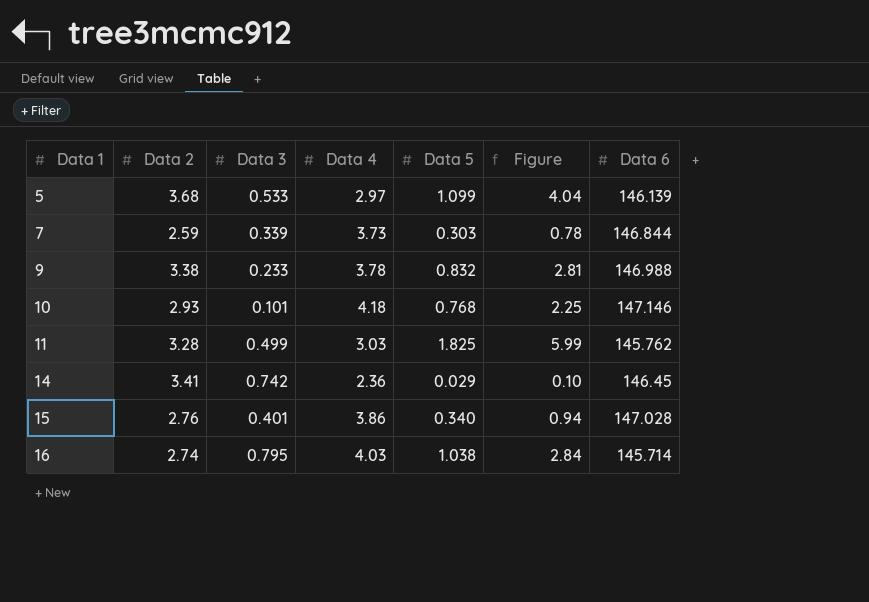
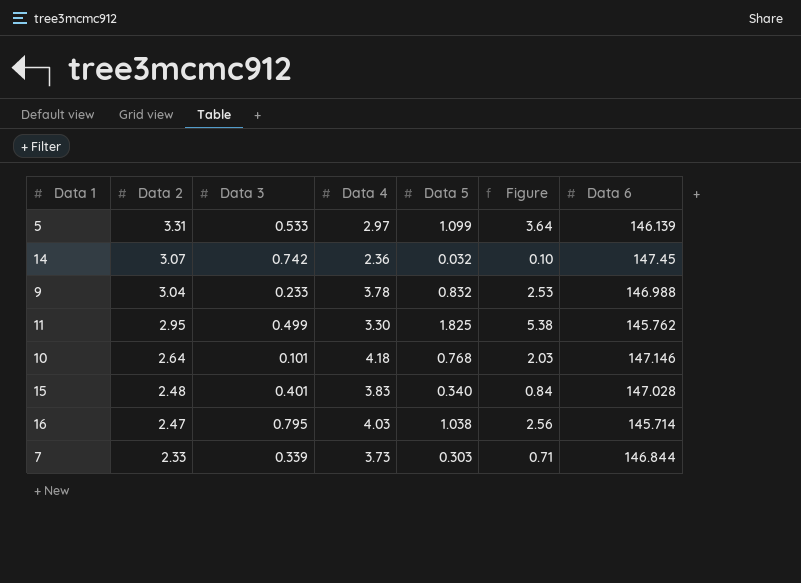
row order: Data 1 ascending -> Data 2 descending
5 | Data 2: 3.68 -> 3.31
5 | Figure: 4.04 -> 3.64
14 | Data 2: 3.41 -> 3.07
14 | Data 5: 0.029 -> 0.032
14 | Data 6: 146.45 -> 147.45
9 | Data 2: 3.38 -> 3.04
9 | Figure: 2.81 -> 2.53
11 | Data 2: 3.28 -> 2.95
11 | Data 4: 3.03 -> 3.30
11 | Figure: 5.99 -> 5.38
10 | Data 2: 2.93 -> 2.64
10 | Figure: 2.25 -> 2.03
15 | Data 2: 2.76 -> 2.48
15 | Data 4: 3.86 -> 3.83
15 | Figure: 0.94 -> 0.84
16 | Data 2: 2.74 -> 2.47
16 | Figure: 2.84 -> 2.56
7 | Data 2: 2.59 -> 2.33
7 | Figure: 0.78 -> 0.71

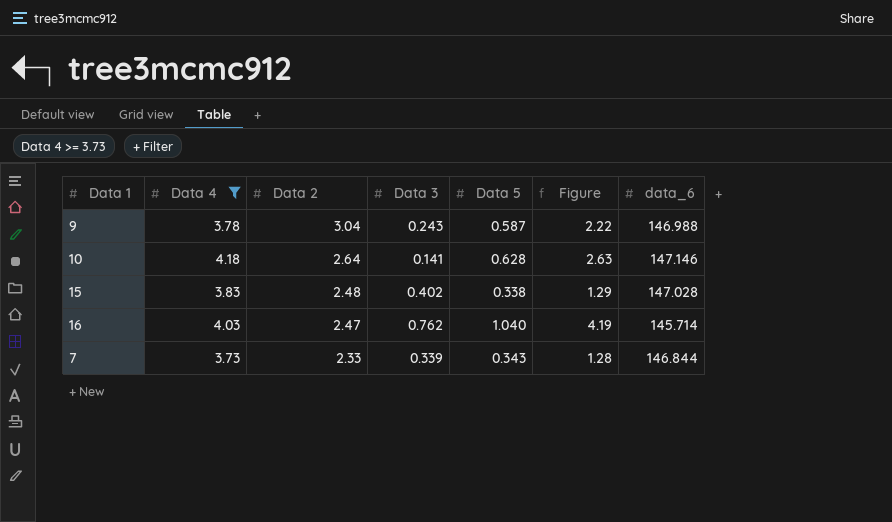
filter: none -> Data 4 >= 3.73
column Data 4 | position: 4 -> 2
column Figure | formula: [Data 2] * [Data 5] -> [Data 4] * [Data 5]
column name: Data 6 -> data_6
9 | Data 3: 0.233 -> 0.243
9 | Data 5: 0.832 -> 0.587
10 | Data 3: 0.101 -> 0.141
10 | Data 5: 0.768 -> 0.628
15 | Data 3: 0.401 -> 0.402
15 | Data 5: 0.340 -> 0.338
16 | Data 3: 0.795 -> 0.762
16 | Data 5: 1.038 -> 1.040
7 | Data 5: 0.303 -> 0.343

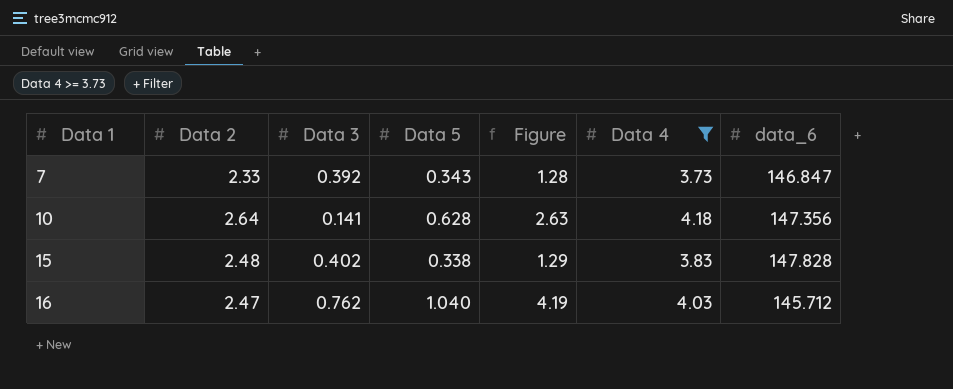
row order: Data 2 descending -> Data 1 ascending
column Data 4 | position: 2 -> 6
row 9: 3.78 | 3.04 | 0.243 | 0.587 | 2.22 | 146.988 -> none
7 | Data 3: 0.339 -> 0.392
7 | data_6: 146.844 -> 146.847
10 | data_6: 147.146 -> 147.356
15 | data_6: 147.028 -> 147.828
16 | data_6: 145.714 -> 145.712

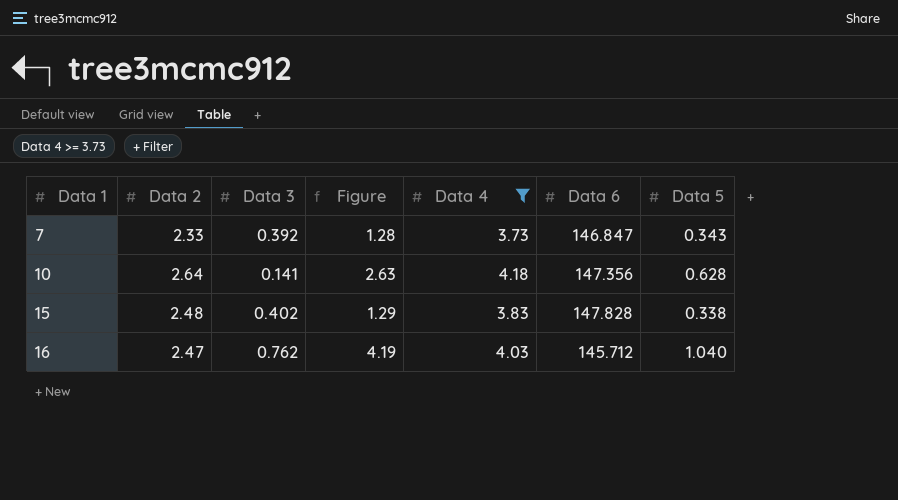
column name: data_6 -> Data 6
column Data 5 | position: 4 -> 7

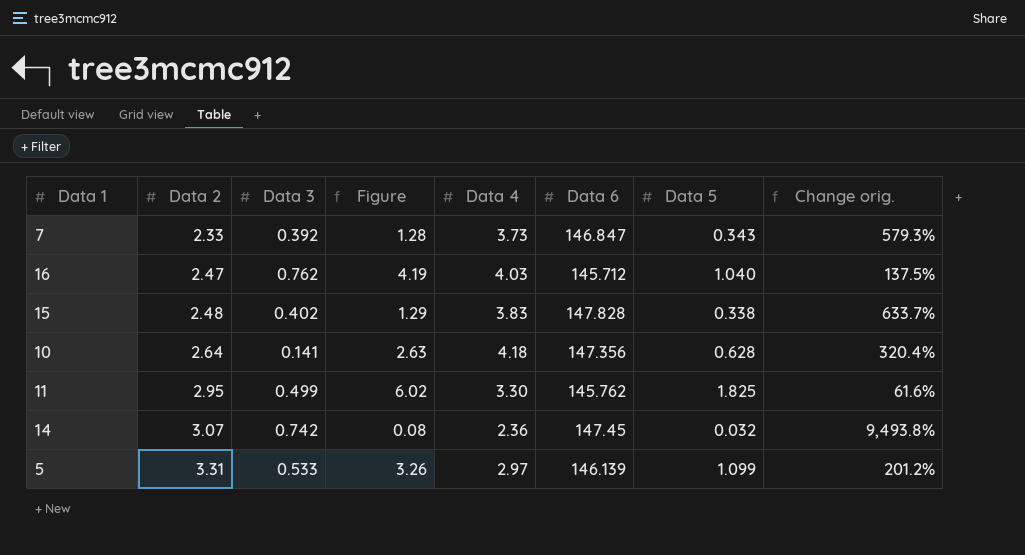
filter: Data 4 >= 3.73 -> none
row order: Data 1 ascending -> Data 2 ascending
column Change orig. | formula: none -> ([Data 2] - [Data 5]) / [Data 5]

